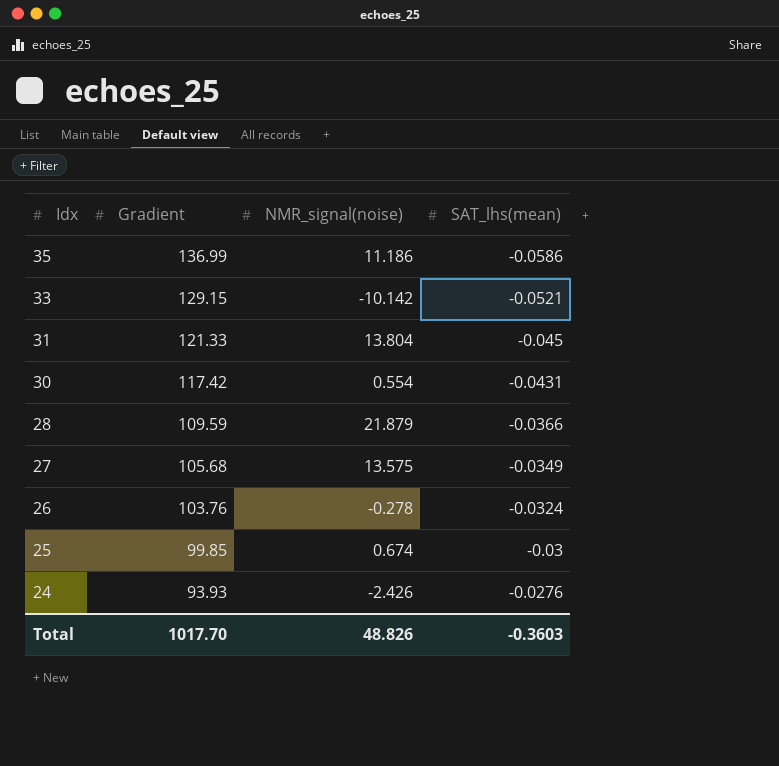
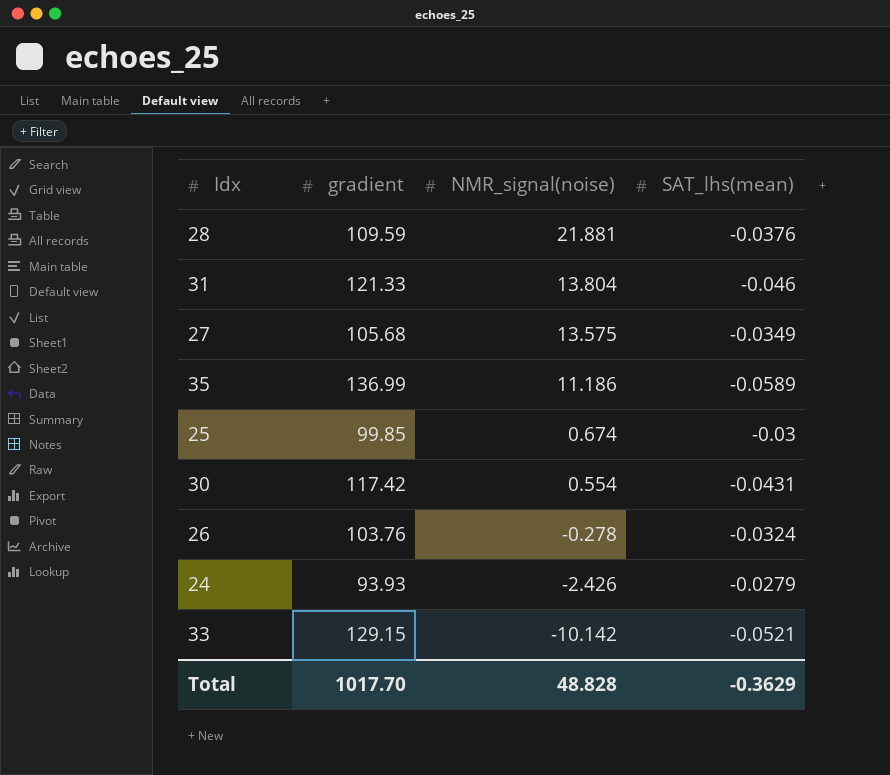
row order: Idx descending -> NMR_signal(noise) descending
column name: Gradient -> gradient
28 | NMR_signal(noise): 21.879 -> 21.881
28 | SAT_lhs(mean): -0.0366 -> -0.0376
31 | SAT_lhs(mean): -0.045 -> -0.046
35 | SAT_lhs(mean): -0.0586 -> -0.0589
24 | SAT_lhs(mean): -0.0276 -> -0.0279
Total | NMR_signal(noise): 48.826 -> 48.828
Total | SAT_lhs(mean): -0.3603 -> -0.3629

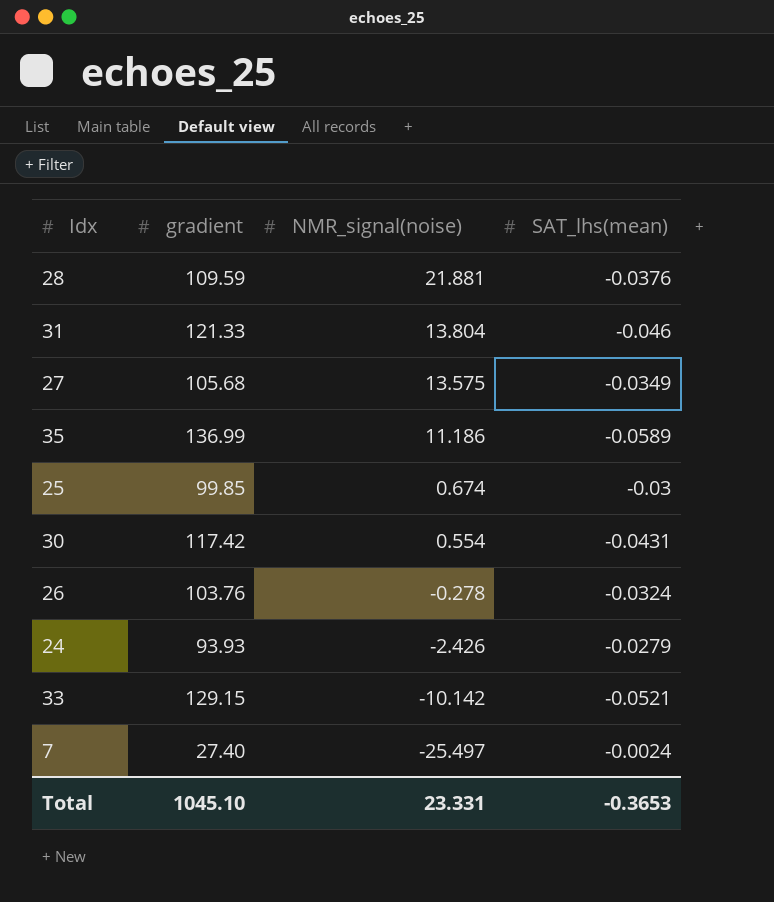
row 7: none -> 27.40 | -25.497 | -0.0024
Total | gradient: 1017.70 -> 1045.10
Total | NMR_signal(noise): 48.828 -> 23.331
Total | SAT_lhs(mean): -0.3629 -> -0.3653

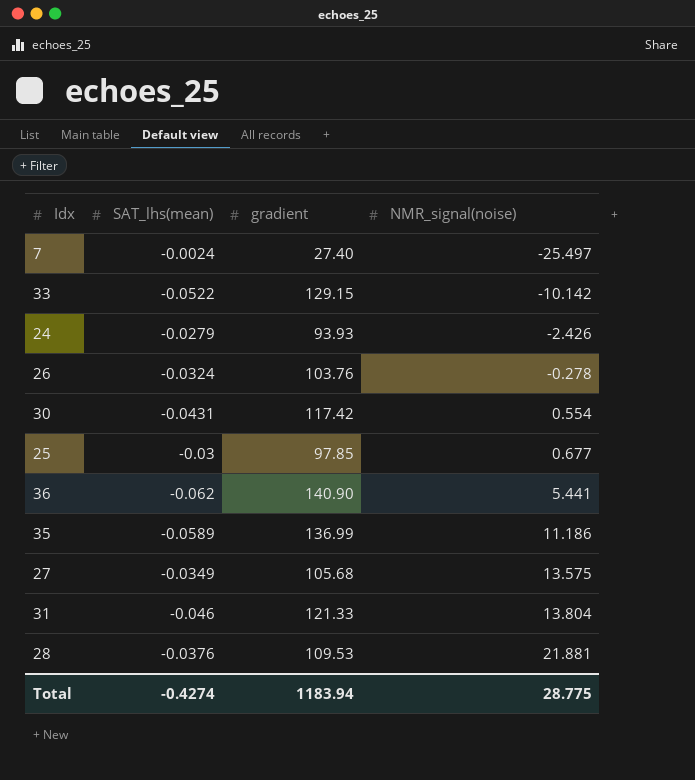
row order: NMR_signal(noise) descending -> NMR_signal(noise) ascending
column SAT_lhs(mean) | position: 4 -> 2
33 | SAT_lhs(mean): -0.0521 -> -0.0522
25 | gradient: 99.85 -> 97.85
25 | NMR_signal(noise): 0.674 -> 0.677
row 36: none -> -0.062 | 140.90 | 5.441
28 | gradient: 109.59 -> 109.53
Total | SAT_lhs(mean): -0.3653 -> -0.4274
Total | gradient: 1045.10 -> 1183.94
Total | NMR_signal(noise): 23.331 -> 28.775

